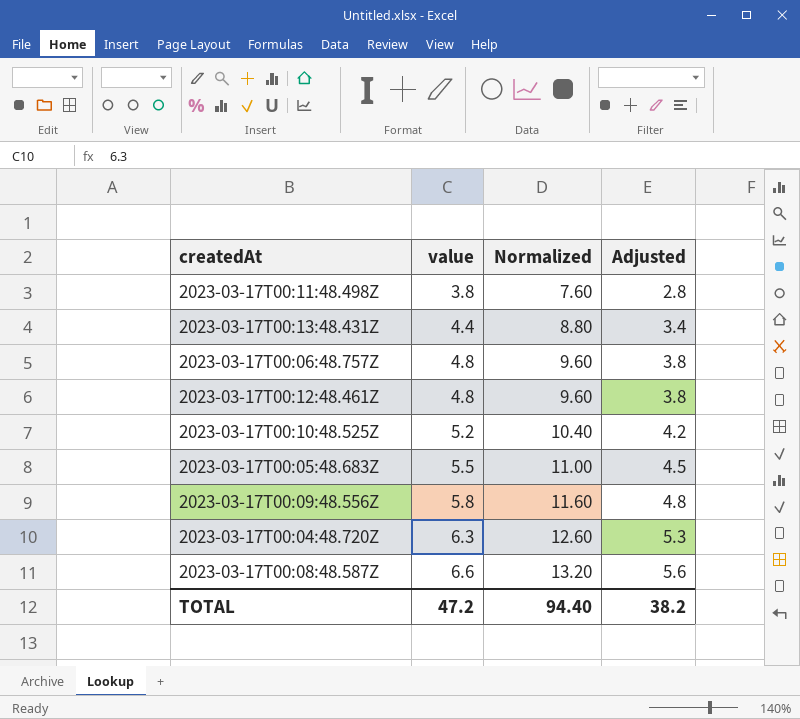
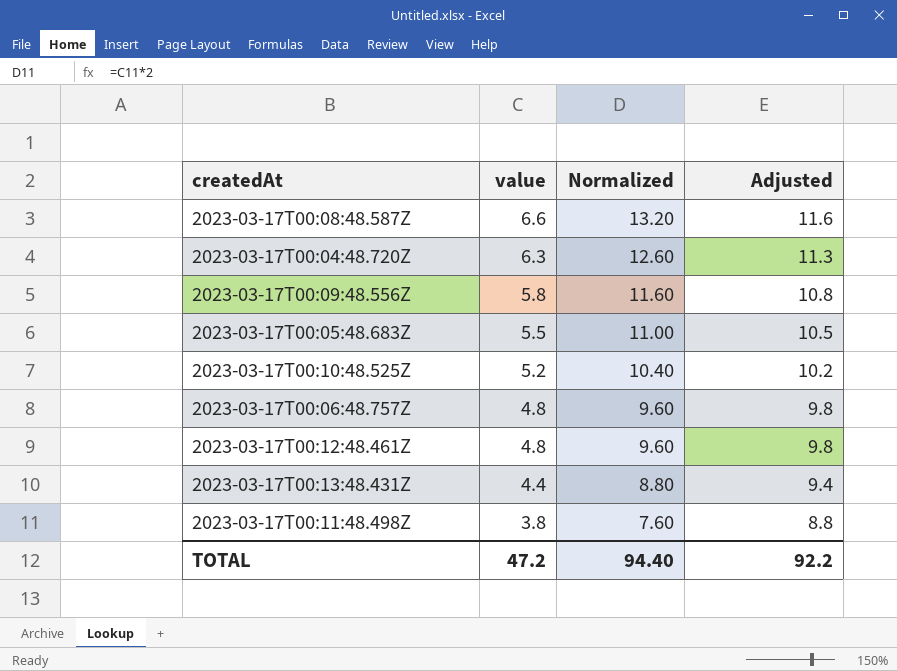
row order: value ascending -> value descending
column Adjusted | formula: [value] - 1 -> [value] + 5
TOTAL | Adjusted: 38.2 -> 92.2

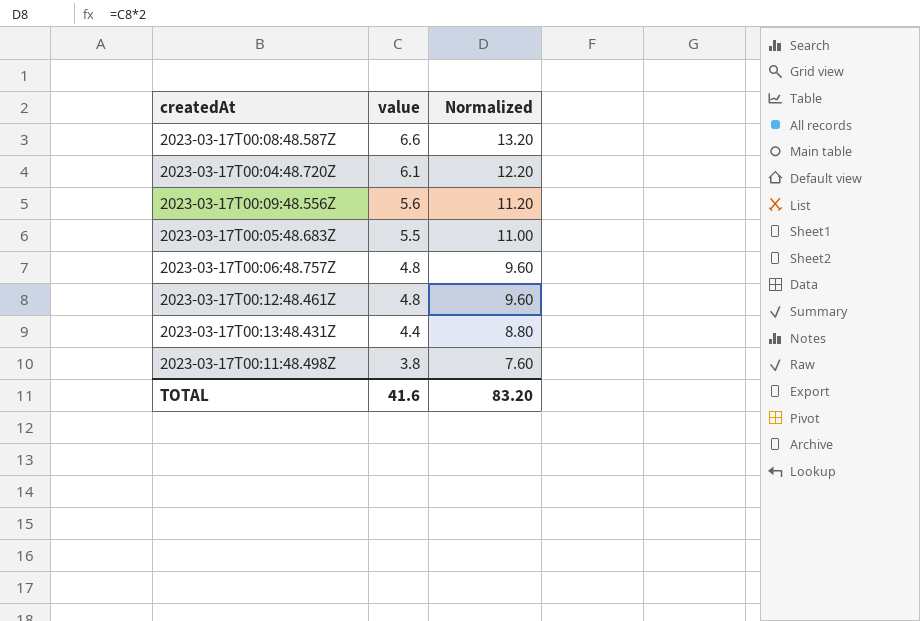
column Adjusted | formula: [value] + 5 -> none
row 2023-03-17T00:10:48.525Z: 5.2 | 10.40 | 10.2 -> none
2023-03-17T00:04:48.720Z | value: 6.3 -> 6.1
2023-03-17T00:04:48.720Z | Normalized: 12.60 -> 12.20
2023-03-17T00:09:48.556Z | value: 5.8 -> 5.6
2023-03-17T00:09:48.556Z | Normalized: 11.60 -> 11.20
TOTAL | value: 47.2 -> 41.6
TOTAL | Normalized: 94.40 -> 83.20

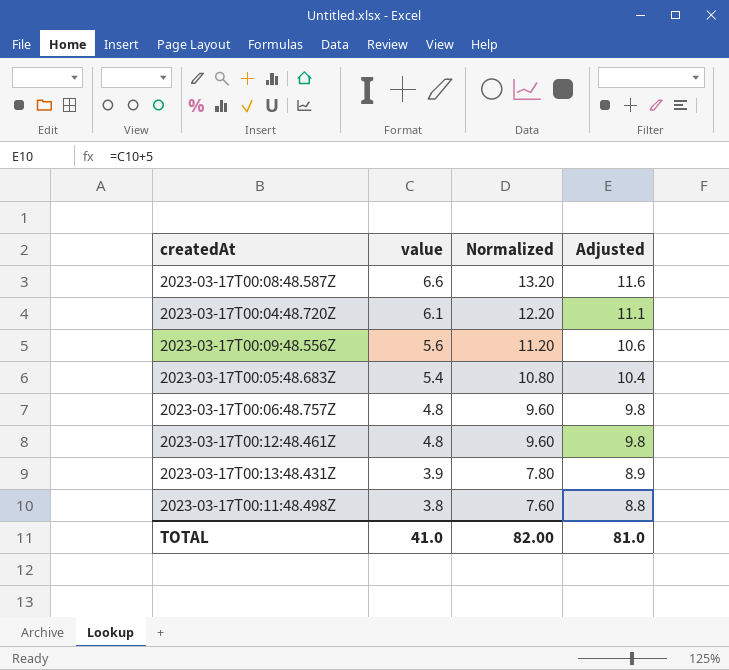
column Adjusted | formula: none -> [value] + 5
2023-03-17T00:05:48.683Z | value: 5.5 -> 5.4
2023-03-17T00:05:48.683Z | Normalized: 11.00 -> 10.80
2023-03-17T00:13:48.431Z | value: 4.4 -> 3.9
2023-03-17T00:13:48.431Z | Normalized: 8.80 -> 7.80
TOTAL | value: 41.6 -> 41.0
TOTAL | Normalized: 83.20 -> 82.00

